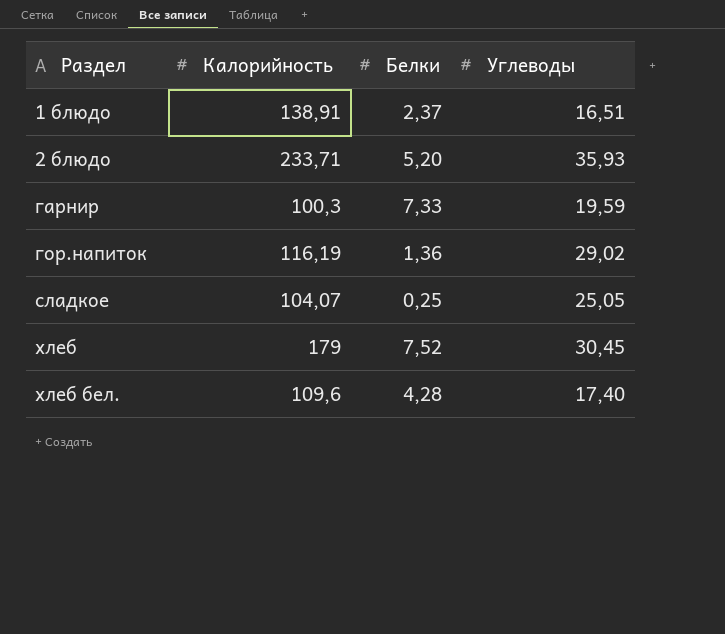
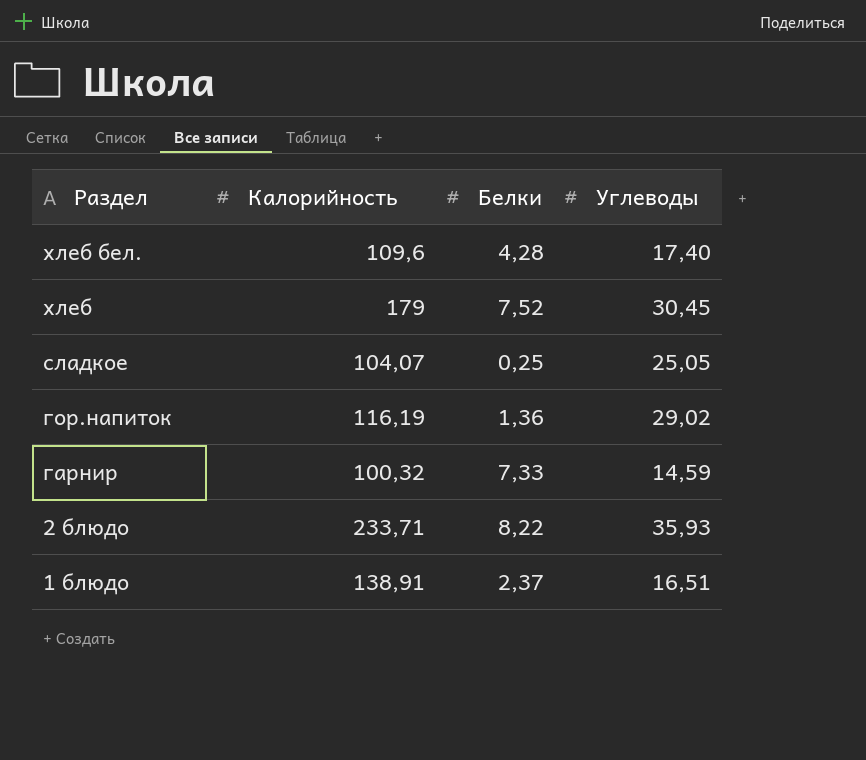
row order: Раздел ascending -> Раздел descending
гарнир | Калорийность: 100,3 -> 100,32
гарнир | Углеводы: 19,59 -> 14,59
2 блюдо | Белки: 5,20 -> 8,22

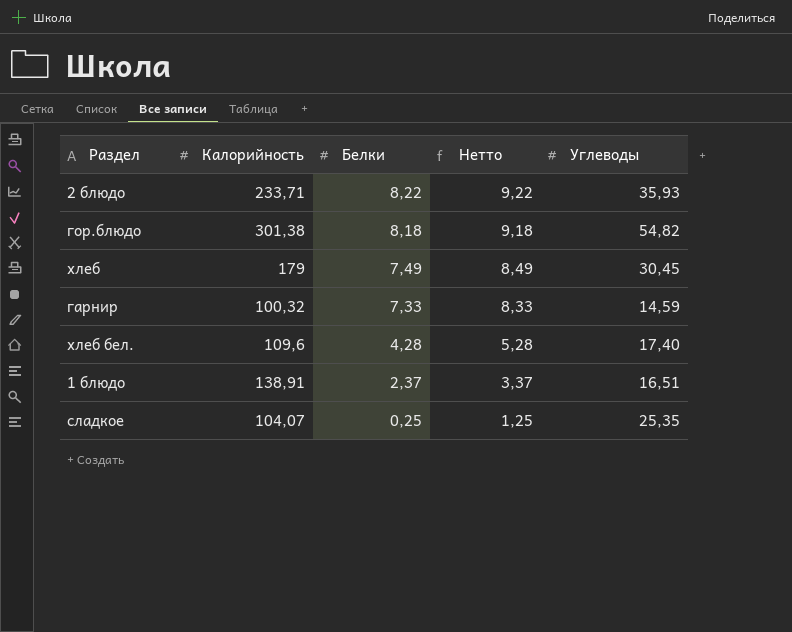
row order: Раздел descending -> Белки descending
column Нетто | formula: none -> [Белки] + 1
row гор.напиток: 116,19 | 1,36 | 29,02 -> none
row гор.блюдо: none -> 301,38 | 8,18 | 9,18 | 54,82
хлеб | Белки: 7,52 -> 7,49
сладкое | Углеводы: 25,05 -> 25,35

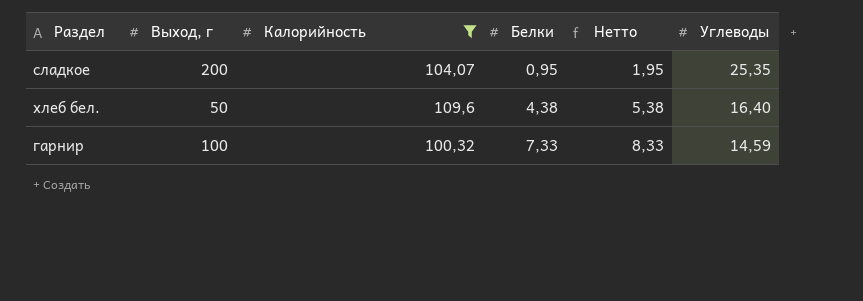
filter: none -> Калорийность <= 109,6
row order: Белки descending -> Белки ascending
column Выход, г | position: none -> 2
сладкое | Белки: 0,25 -> 0,95
сладкое | Нетто: 1,25 -> 1,95
хлеб бел. | Белки: 4,28 -> 4,38
хлеб бел. | Нетто: 5,28 -> 5,38
хлеб бел. | Углеводы: 17,40 -> 16,40

